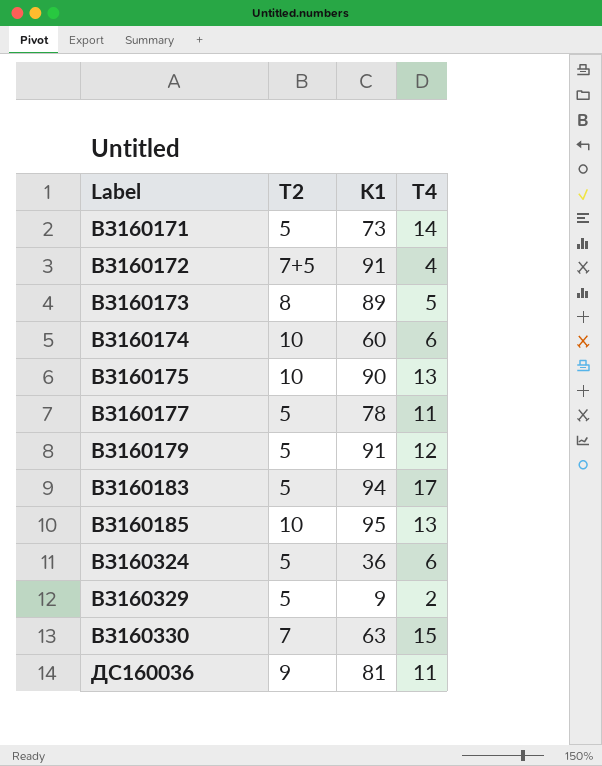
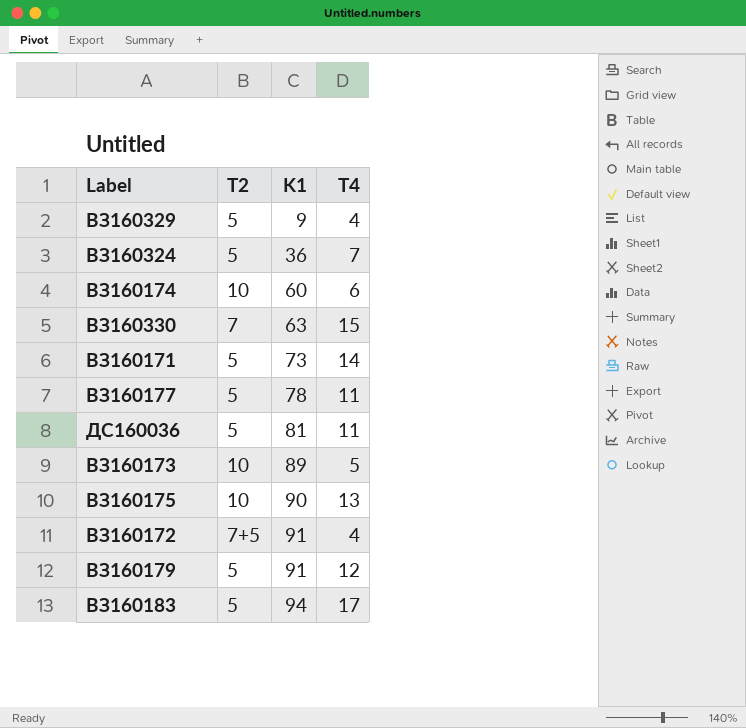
row order: Label ascending -> K1 ascending
row ВЗ160185: 10 | 95 | 13 -> none
ВЗ160329 | T4: 2 -> 4
ВЗ160324 | T4: 6 -> 7
ДС160036 | T2: 9 -> 5
ВЗ160173 | T2: 8 -> 10

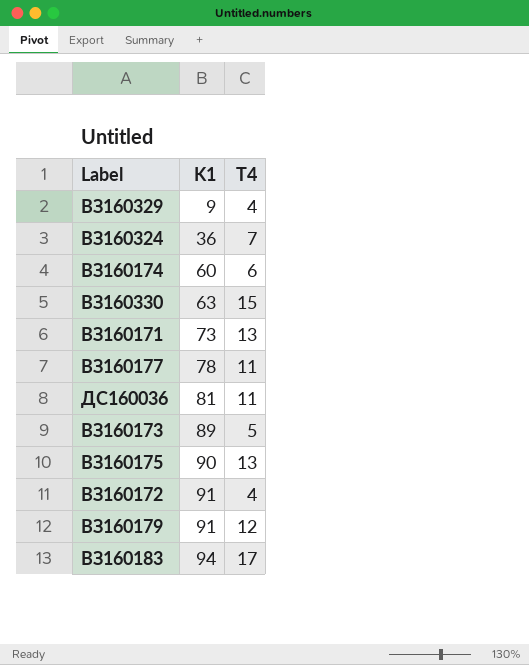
column T2 | position: 2 -> none
ВЗ160171 | T4: 14 -> 13

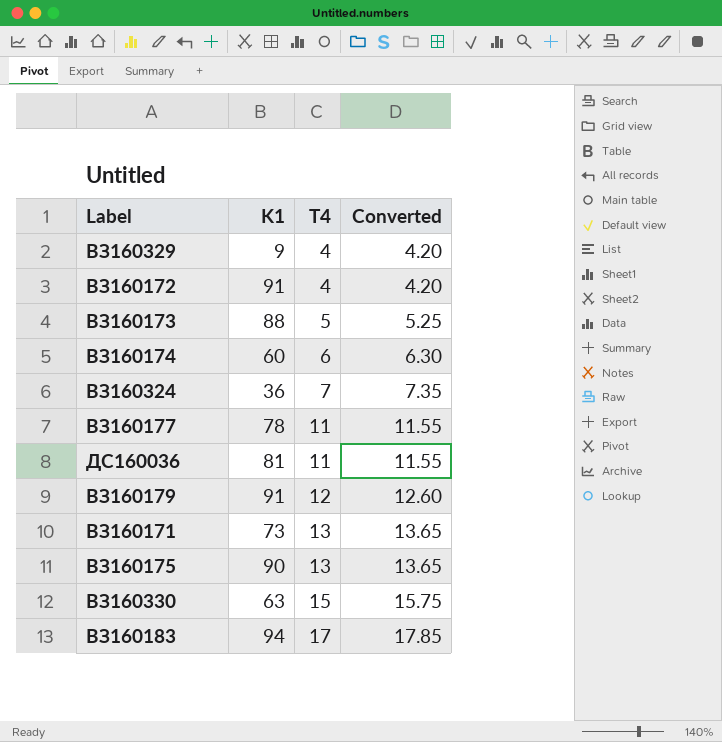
row order: K1 ascending -> T4 ascending
column Converted | formula: none -> [T4] * 1.05
ВЗ160173 | K1: 89 -> 88

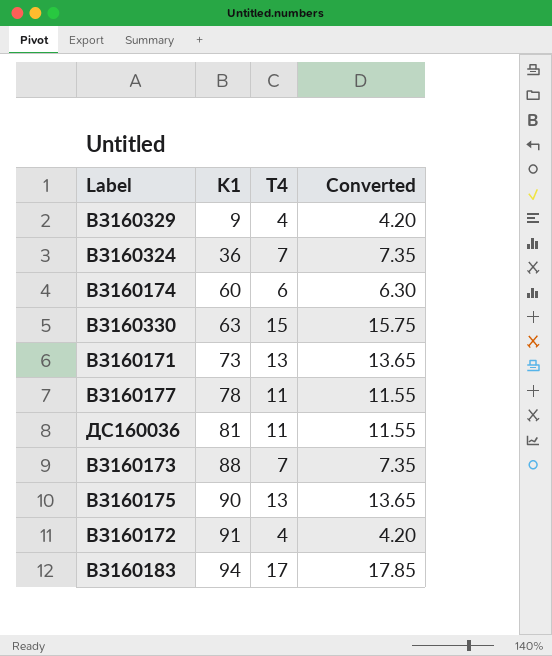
row order: T4 ascending -> K1 ascending
row ВЗ160179: 91 | 12 | 12.60 -> none
ВЗ160173 | T4: 5 -> 7
ВЗ160173 | Converted: 5.25 -> 7.35

